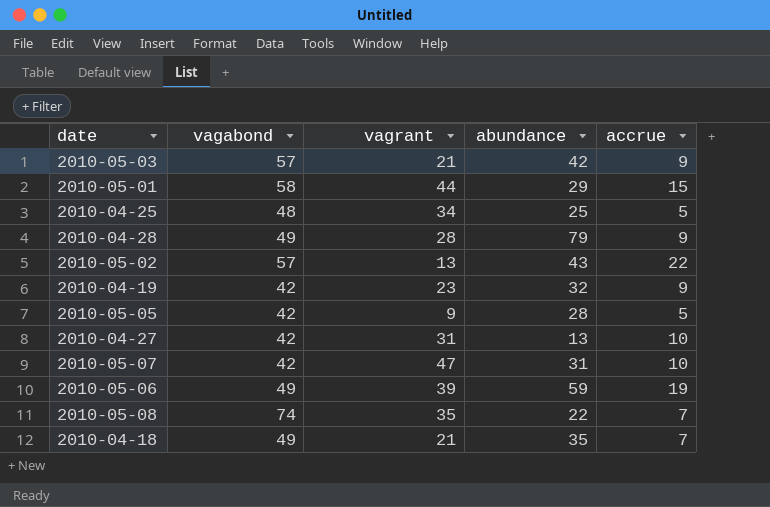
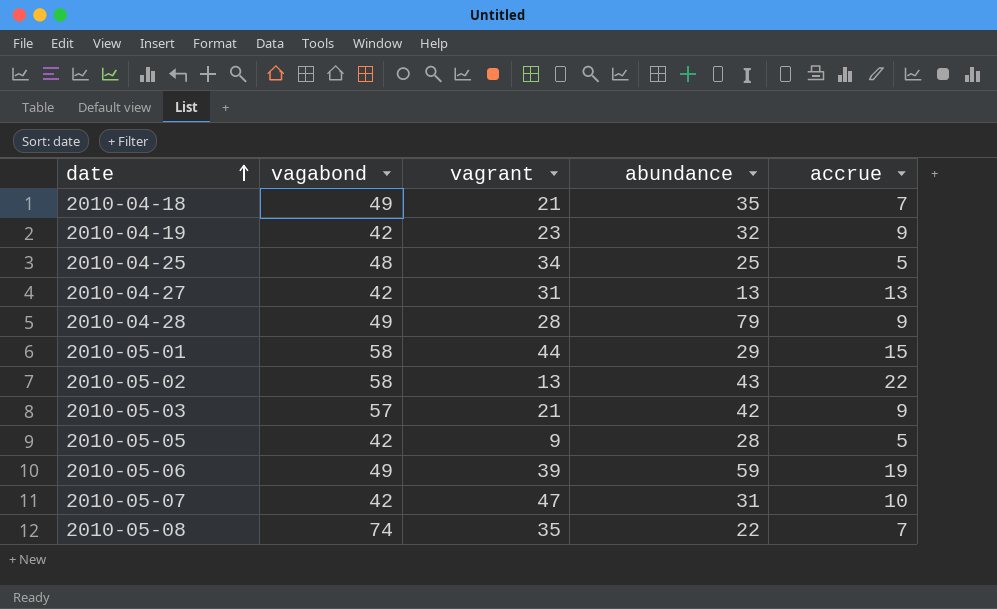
row order: none -> date ascending
2010-04-27 | accrue: 10 -> 13
2010-05-02 | vagabond: 57 -> 58

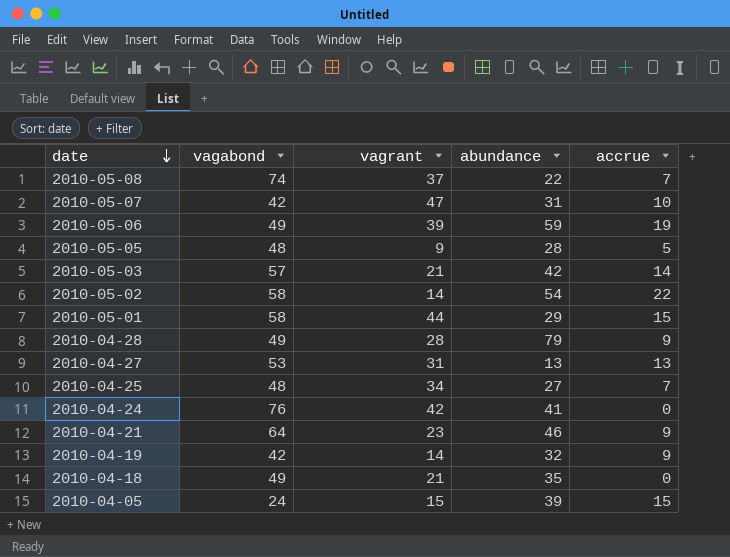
row order: date ascending -> date descending
2010-05-08 | vagrant: 35 -> 37
2010-05-05 | vagabond: 42 -> 48
2010-05-03 | accrue: 9 -> 14
2010-05-02 | vagrant: 13 -> 14
2010-05-02 | abundance: 43 -> 54
2010-04-27 | vagabond: 42 -> 53
2010-04-25 | abundance: 25 -> 27
2010-04-25 | accrue: 5 -> 7
row 2010-04-24: none -> 76 | 42 | 41 | 0
row 2010-04-21: none -> 64 | 23 | 46 | 9
2010-04-19 | vagrant: 23 -> 14
2010-04-18 | accrue: 7 -> 0
row 2010-04-05: none -> 24 | 15 | 39 | 15

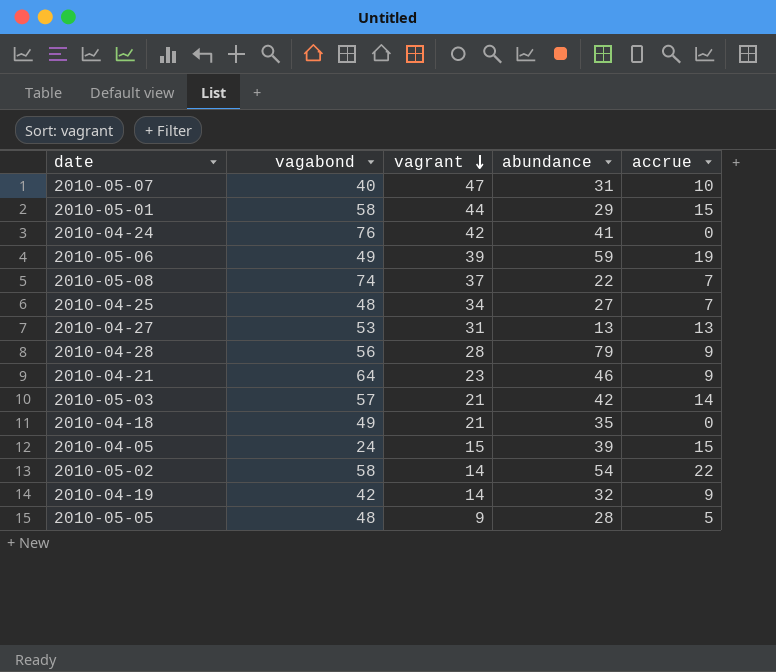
row order: date descending -> vagrant descending
2010-05-07 | vagabond: 42 -> 40
2010-04-28 | vagabond: 49 -> 56

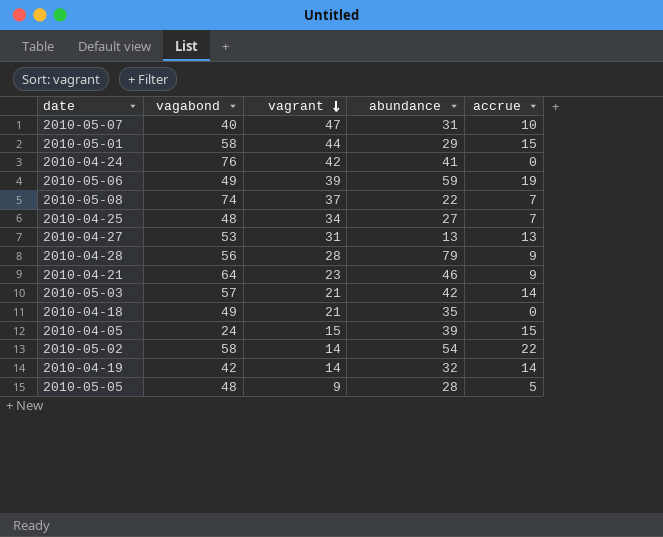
2010-04-19 | accrue: 9 -> 14

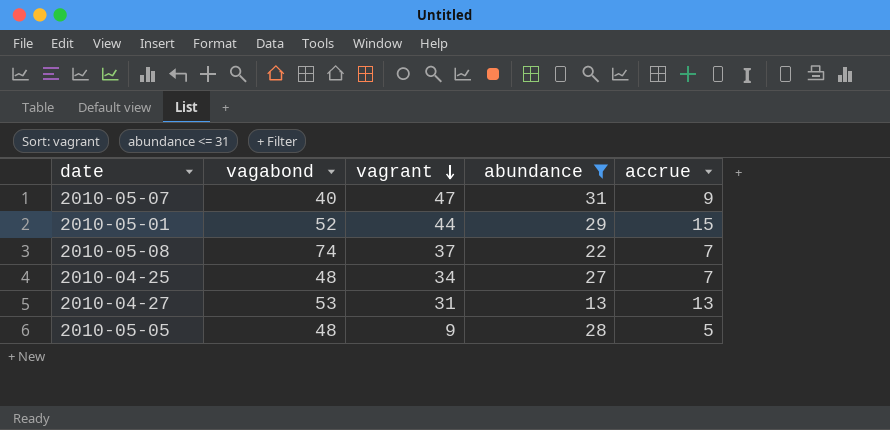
filter: none -> abundance <= 31
2010-05-07 | accrue: 10 -> 9
2010-05-01 | vagabond: 58 -> 52

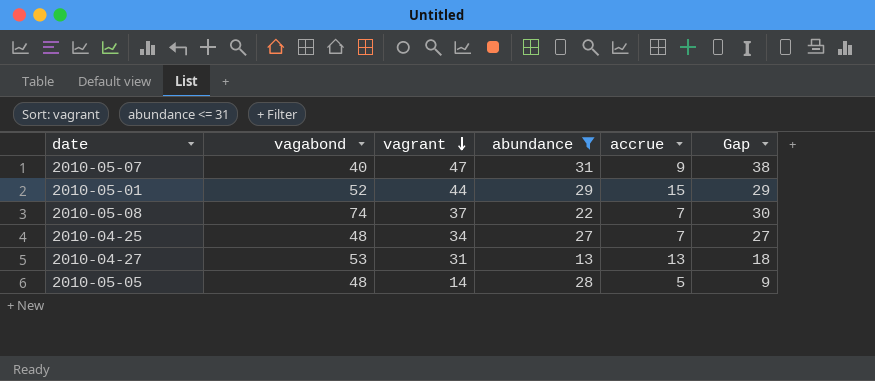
column Gap | formula: none -> [vagrant] - [accrue]
2010-05-05 | vagrant: 9 -> 14

